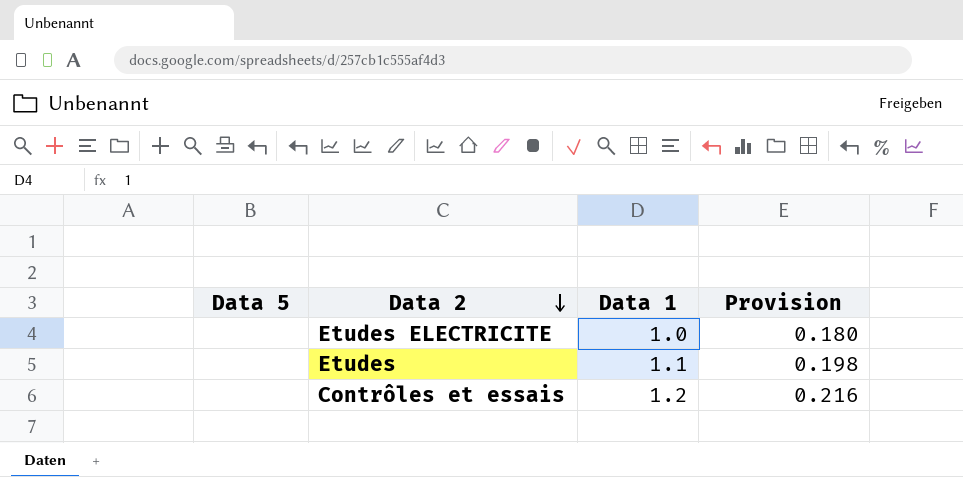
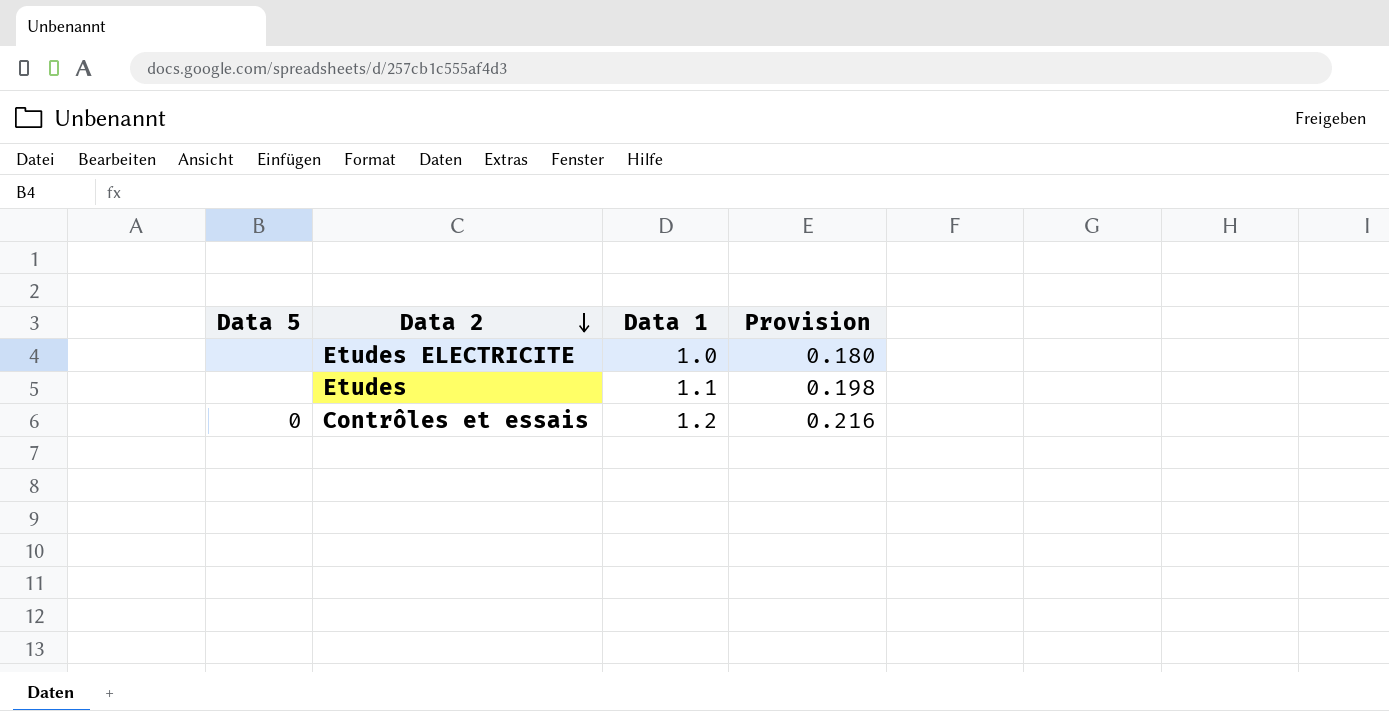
Contrôles et essais | Data 5: none -> 0

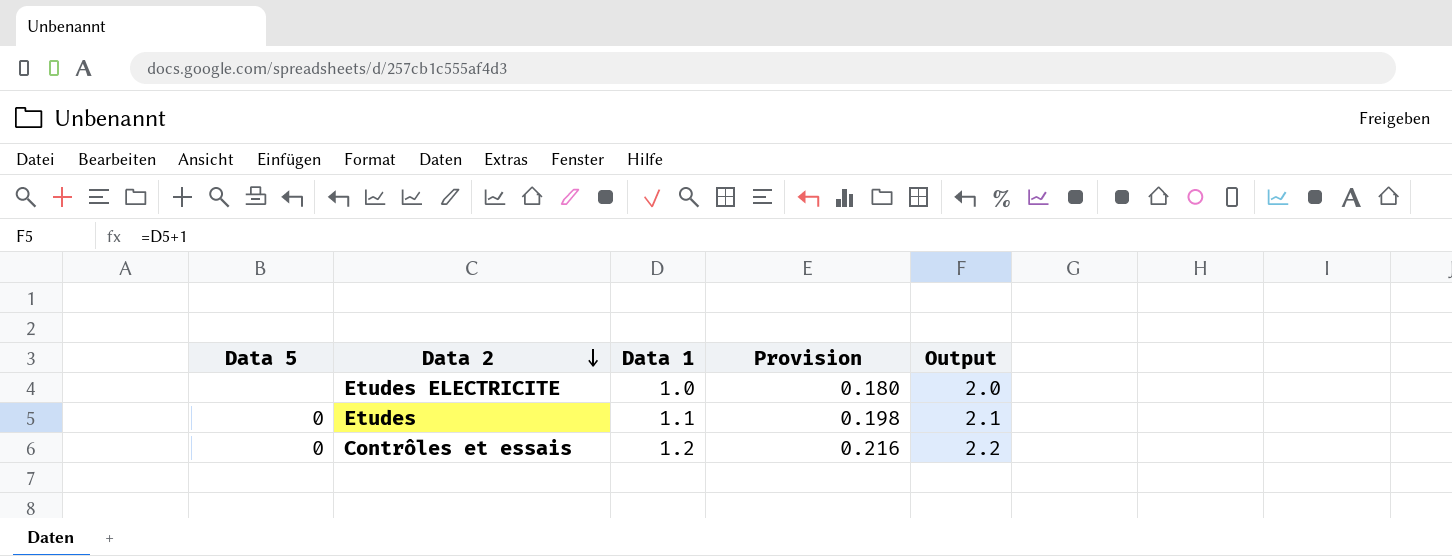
column Output | formula: none -> [Data 1] + 1
Etudes | Data 5: none -> 0

